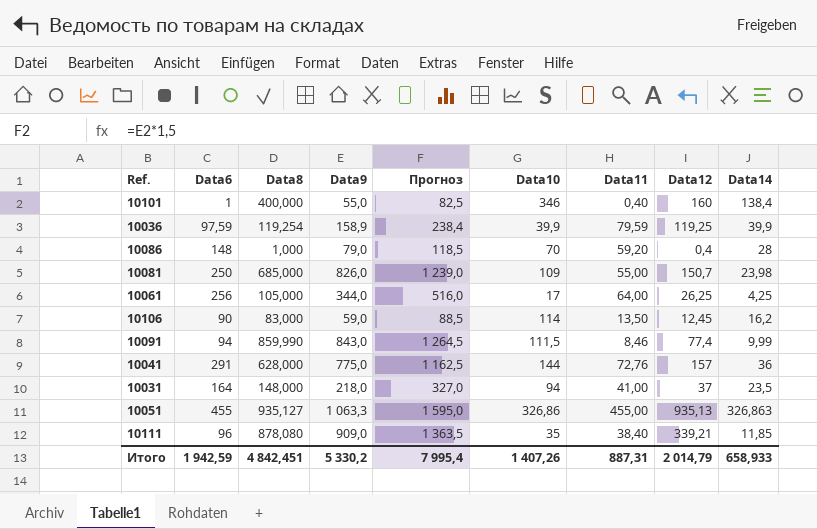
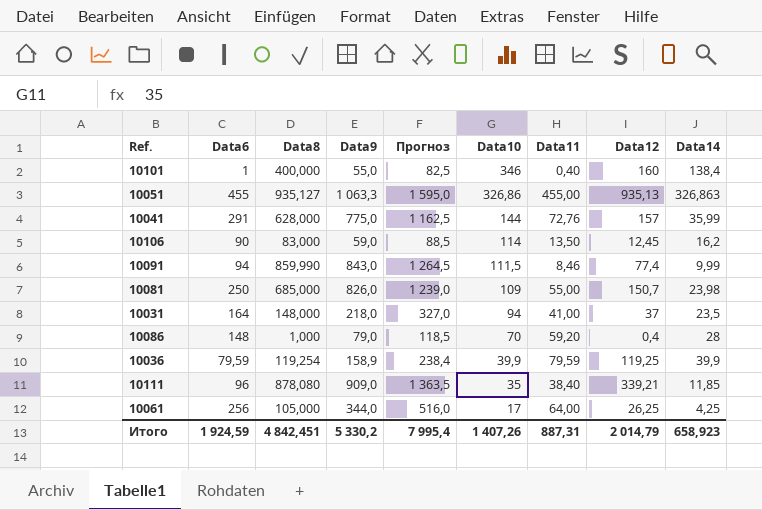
row order: none -> Data10 descending
10041 | Data14: 36 -> 35,99
10036 | Data6: 97,59 -> 79,59
Итого | Data6: 1 942,59 -> 1 924,59
Итого | Data14: 658,933 -> 658,923

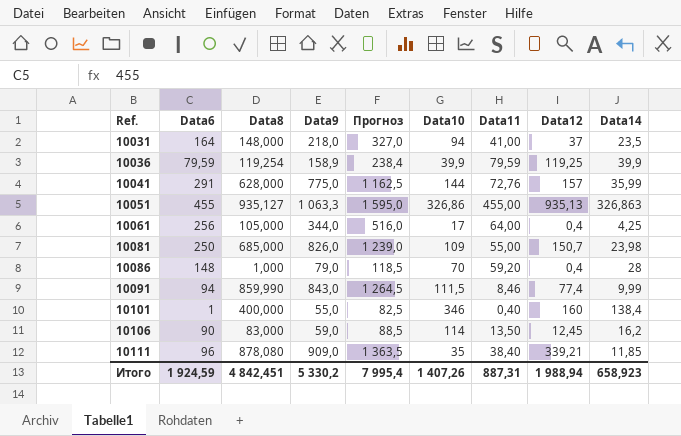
row order: Data10 descending -> Ref. ascending
10061 | Data12: 26,25 -> 0,4
Итого | Data12: 2 014,79 -> 1 988,94

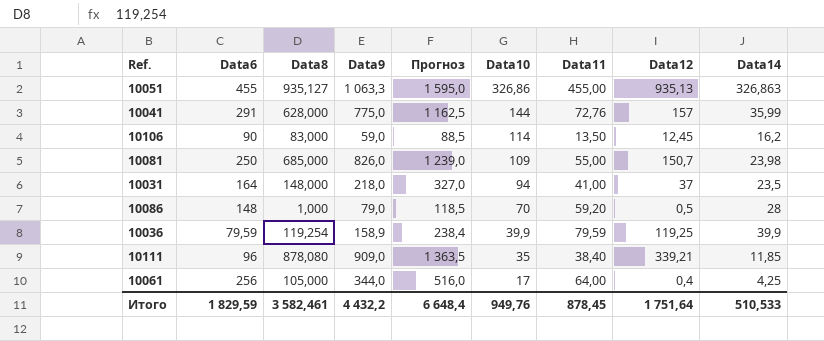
row order: Ref. ascending -> Data10 descending
row 10091: 94 | 859,990 | 843,0 | 1 264,5 | 111,5 | 8,46 | 77,4 | 9,99 -> none
row 10101: 1 | 400,000 | 55,0 | 82,5 | 346 | 0,40 | 160 | 138,4 -> none
10086 | Data12: 0,4 -> 0,5
Итого | Data6: 1 924,59 -> 1 829,59
Итого | Data8: 4 842,451 -> 3 582,461
Итого | Data9: 5 330,2 -> 4 432,2
Итого | Прогноз: 7 995,4 -> 6 648,4
Итого | Data10: 1 407,26 -> 949,76
Итого | Data11: 887,31 -> 878,45
Итого | Data12: 1 988,94 -> 1 751,64
Итого | Data14: 658,923 -> 510,533

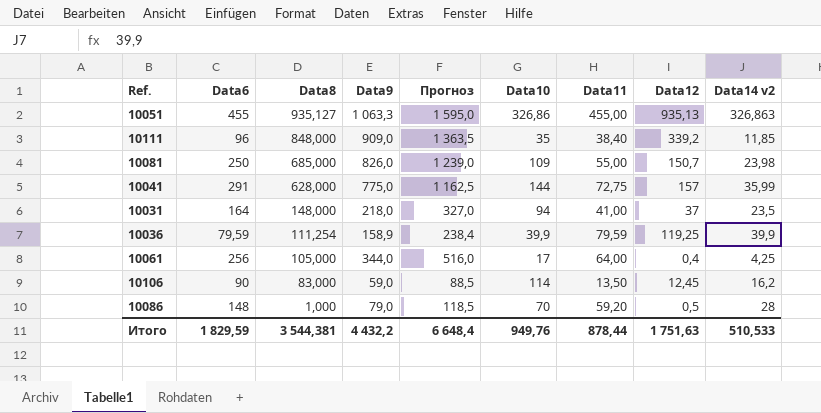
row order: Data10 descending -> Data8 descending
column name: Data14 -> Data14 v2
10111 | Data8: 878,080 -> 848,000
10111 | Data12: 339,21 -> 339,2
10041 | Data11: 72,76 -> 72,75
10036 | Data8: 119,254 -> 111,254
Итого | Data8: 3 582,461 -> 3 544,381
Итого | Data11: 878,45 -> 878,44
Итого | Data12: 1 751,64 -> 1 751,63

